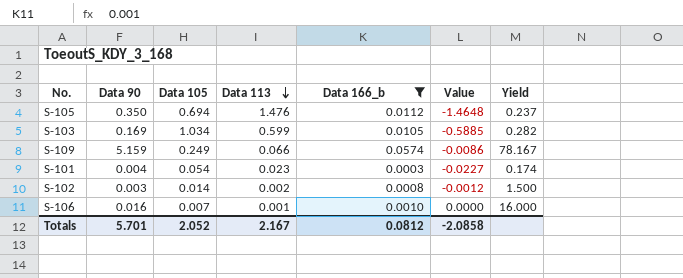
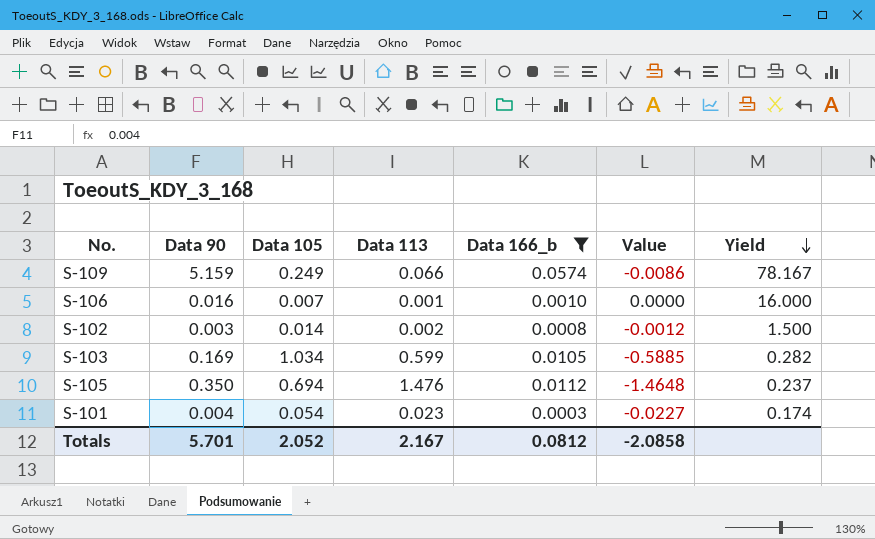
row order: Data 113 descending -> Yield descending

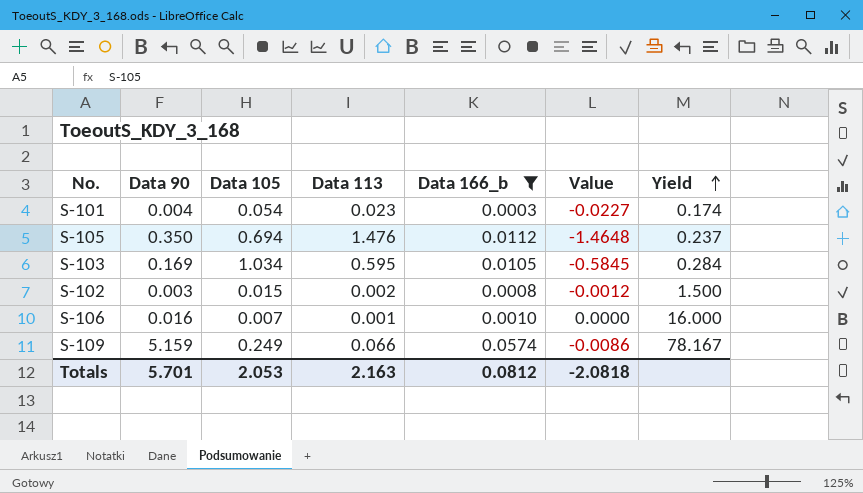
row order: Yield descending -> Yield ascending
S-103 | Data 113: 0.599 -> 0.595
S-103 | Value: -0.5885 -> -0.5845
S-103 | Yield: 0.282 -> 0.284
S-102 | Data 105: 0.014 -> 0.015
Totals | Data 105: 2.052 -> 2.053
Totals | Data 113: 2.167 -> 2.163
Totals | Value: -2.0858 -> -2.0818

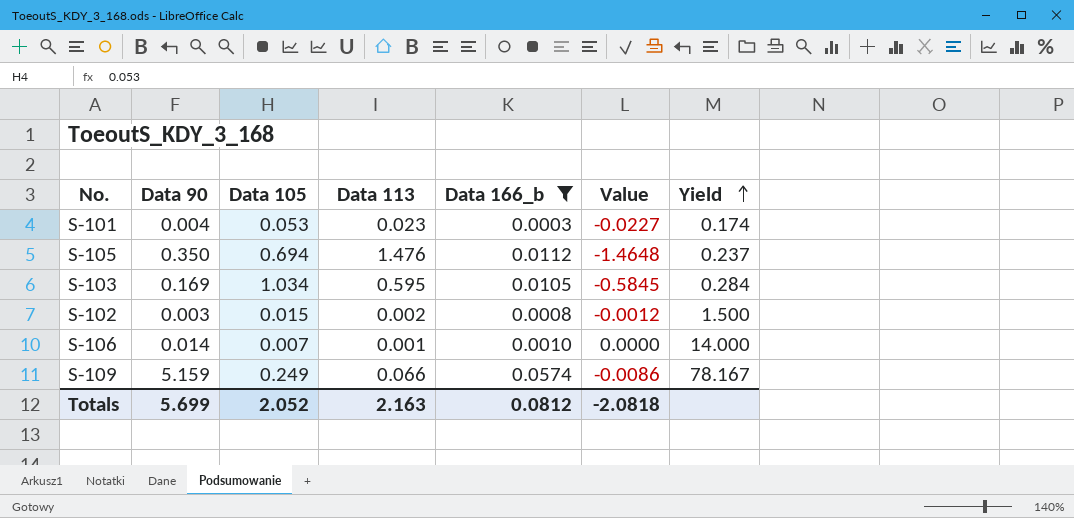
S-101 | Data 105: 0.054 -> 0.053
S-106 | Data 90: 0.016 -> 0.014
S-106 | Yield: 16.000 -> 14.000
Totals | Data 90: 5.701 -> 5.699
Totals | Data 105: 2.053 -> 2.052

